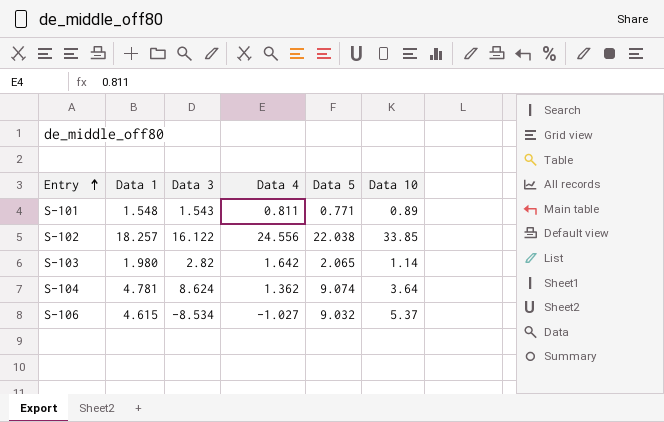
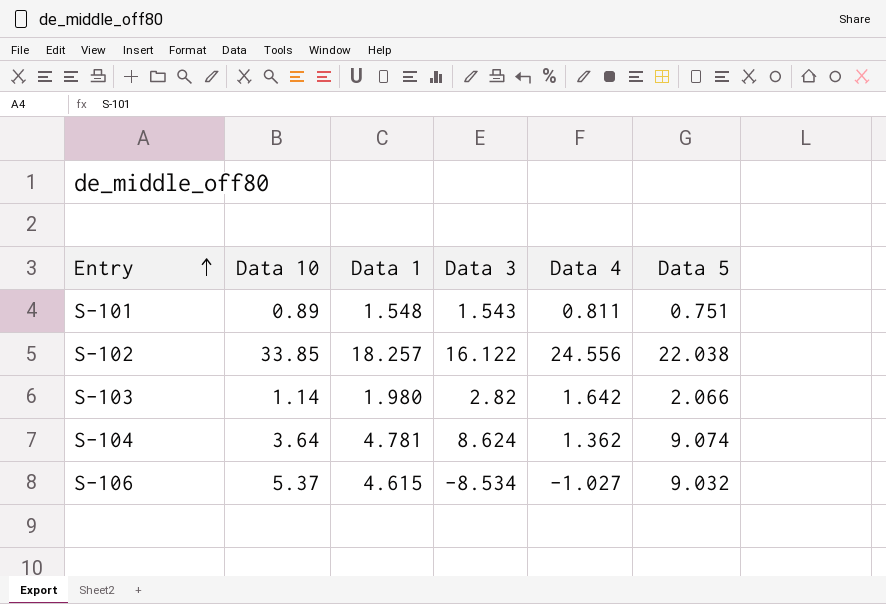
column Data 10 | position: 6 -> 2
S-101 | Data 5: 0.771 -> 0.751
S-103 | Data 5: 2.065 -> 2.066

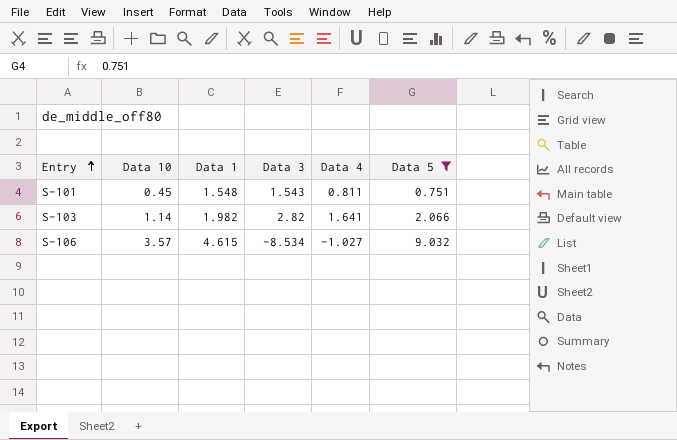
filter: none -> Data 5 <= 9.032
S-101 | Data 10: 0.89 -> 0.45
S-103 | Data 1: 1.980 -> 1.982
S-103 | Data 4: 1.642 -> 1.641
S-106 | Data 10: 5.37 -> 3.57

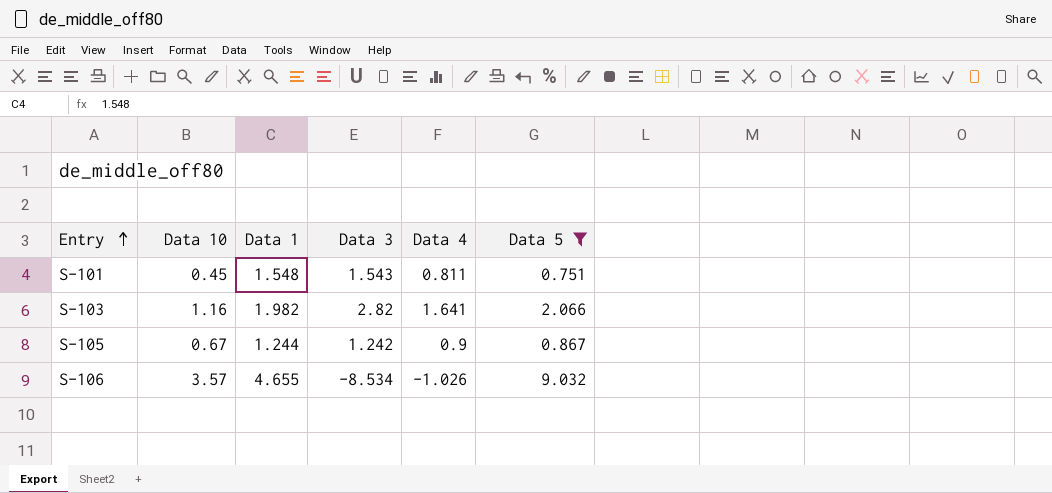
S-103 | Data 10: 1.14 -> 1.16
row S-105: none -> 0.67 | 1.244 | 1.242 | 0.9 | 0.867
S-106 | Data 1: 4.615 -> 4.655
S-106 | Data 4: -1.027 -> -1.026

